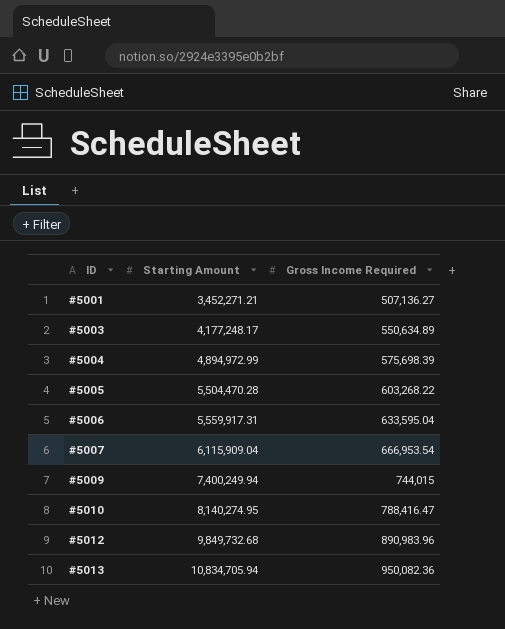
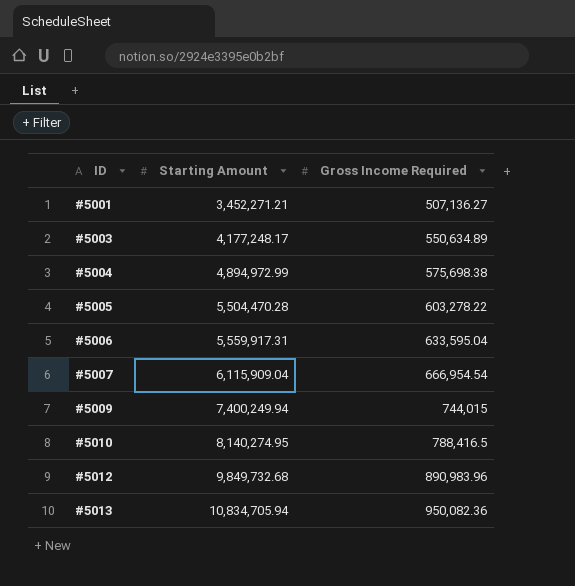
#5004 | Gross Income Required: 575,698.39 -> 575,698.38
#5005 | Gross Income Required: 603,268.22 -> 603,278.22
#5007 | Gross Income Required: 666,953.54 -> 666,954.54
#5010 | Gross Income Required: 788,416.47 -> 788,416.5

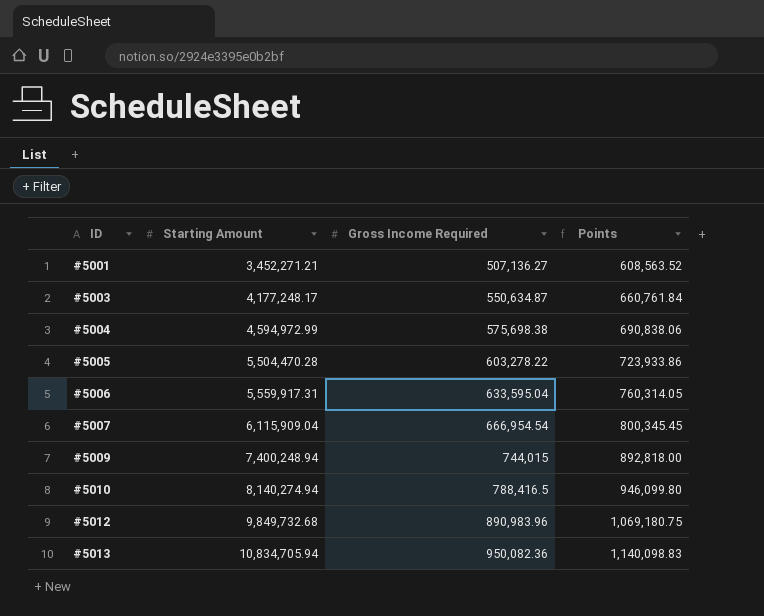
column Points | formula: none -> [Gross Income Required] * 1.2
#5003 | Gross Income Required: 550,634.89 -> 550,634.87
#5004 | Starting Amount: 4,894,972.99 -> 4,594,972.99
#5009 | Starting Amount: 7,400,249.94 -> 7,400,248.94
#5010 | Starting Amount: 8,140,274.95 -> 8,140,274.94

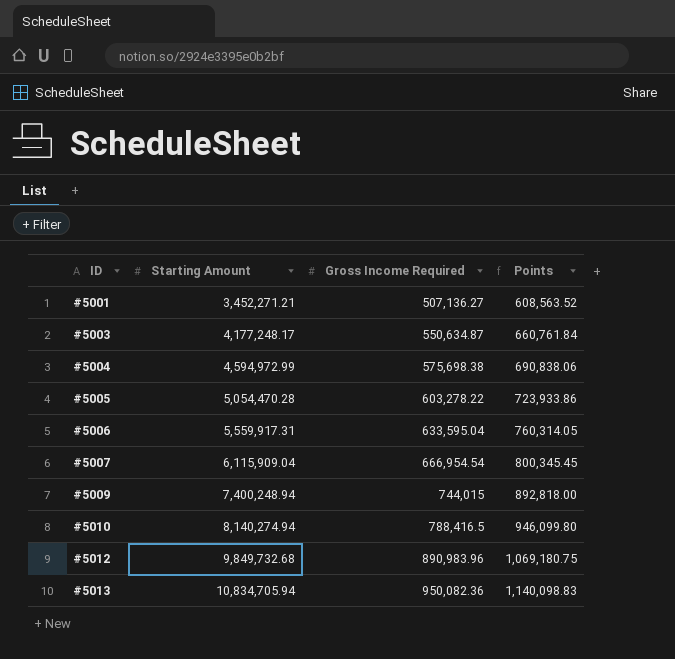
#5005 | Starting Amount: 5,504,470.28 -> 5,054,470.28

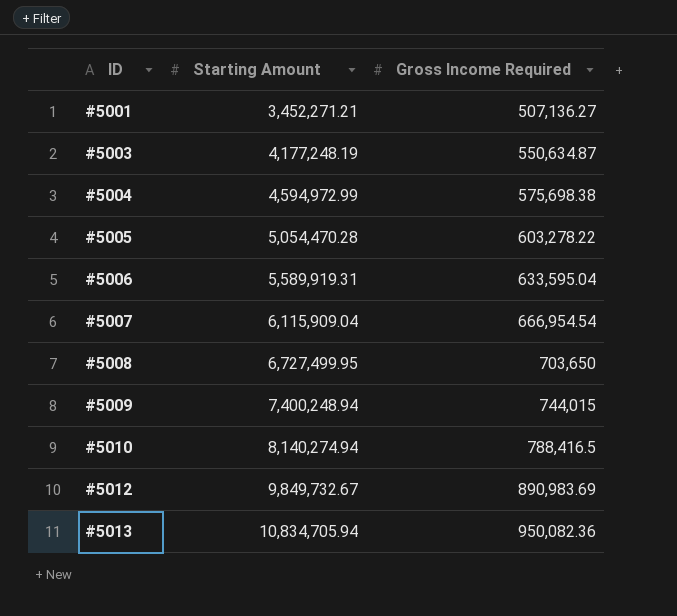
column Points | formula: [Gross Income Required] * 1.2 -> none
#5003 | Starting Amount: 4,177,248.17 -> 4,177,248.19
#5006 | Starting Amount: 5,559,917.31 -> 5,589,919.31
row #5008: none -> 6,727,499.95 | 703,650
#5012 | Starting Amount: 9,849,732.68 -> 9,849,732.67
#5012 | Gross Income Required: 890,983.96 -> 890,983.69

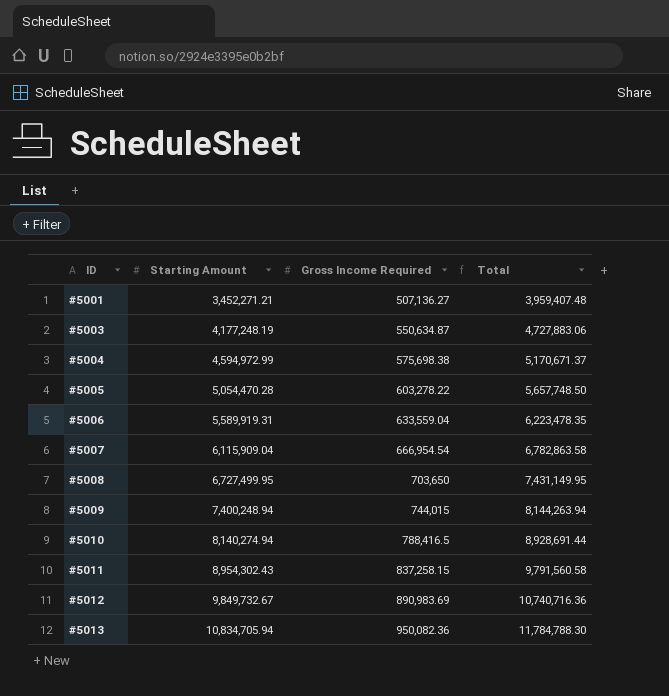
column Total | formula: none -> [Starting Amount] + [Gross Income Required]
#5006 | Gross Income Required: 633,595.04 -> 633,559.04
row #5011: none -> 8,954,302.43 | 837,258.15 | 9,791,560.58

